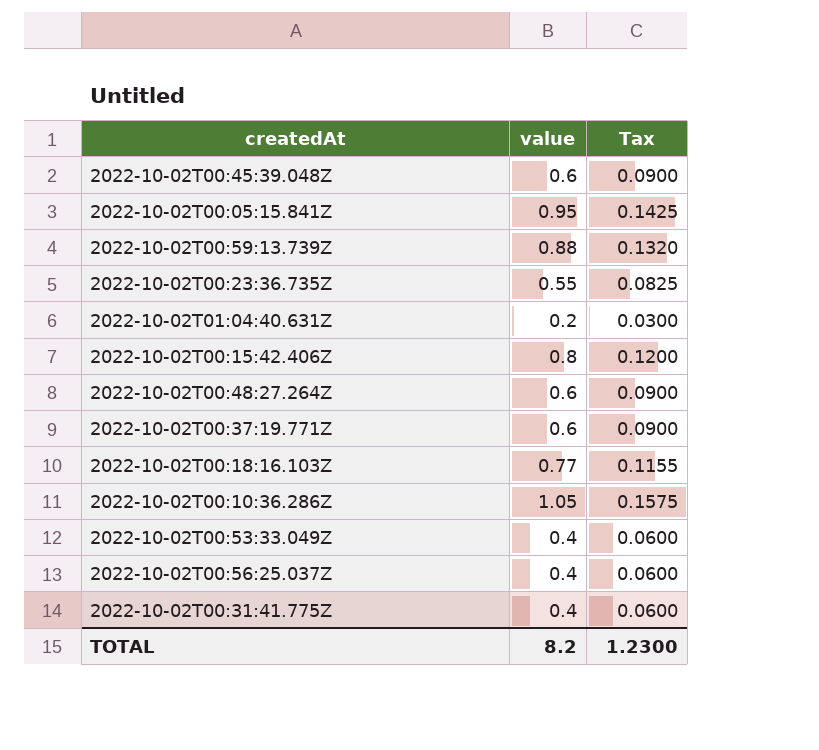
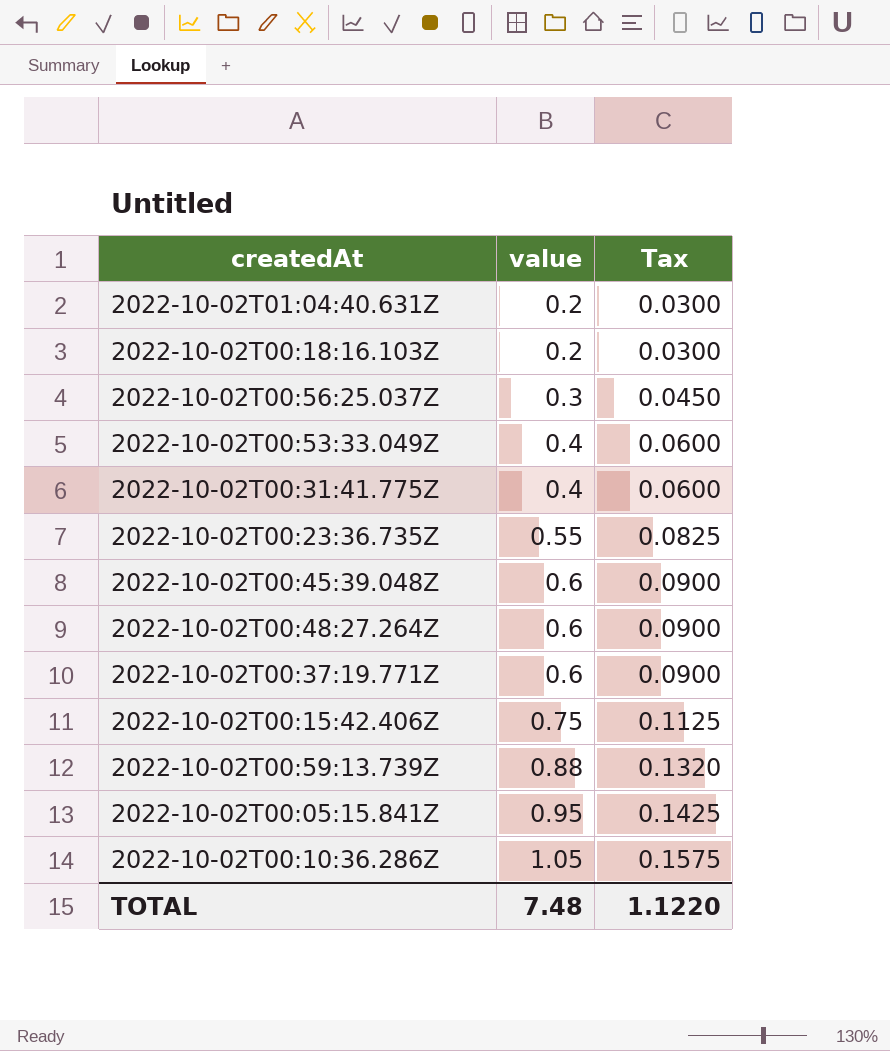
row order: none -> value ascending
2022-10-02T00:18:16.103Z | value: 0.77 -> 0.2
2022-10-02T00:18:16.103Z | Tax: 0.1155 -> 0.0300
2022-10-02T00:56:25.037Z | value: 0.4 -> 0.3
2022-10-02T00:56:25.037Z | Tax: 0.0600 -> 0.0450
2022-10-02T00:15:42.406Z | value: 0.8 -> 0.75
2022-10-02T00:15:42.406Z | Tax: 0.1200 -> 0.1125
TOTAL | value: 8.2 -> 7.48
TOTAL | Tax: 1.2300 -> 1.1220

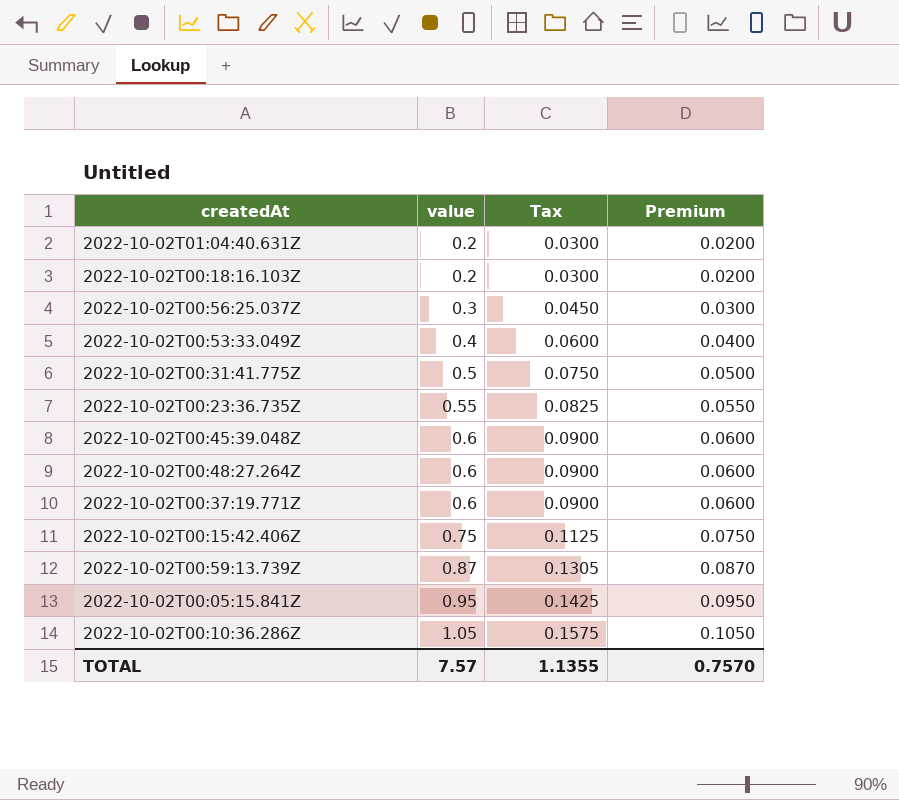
column Premium | formula: none -> [value] * 0.1
2022-10-02T00:31:41.775Z | value: 0.4 -> 0.5
2022-10-02T00:31:41.775Z | Tax: 0.0600 -> 0.0750
2022-10-02T00:59:13.739Z | value: 0.88 -> 0.87
2022-10-02T00:59:13.739Z | Tax: 0.1320 -> 0.1305
TOTAL | value: 7.48 -> 7.57
TOTAL | Tax: 1.1220 -> 1.1355

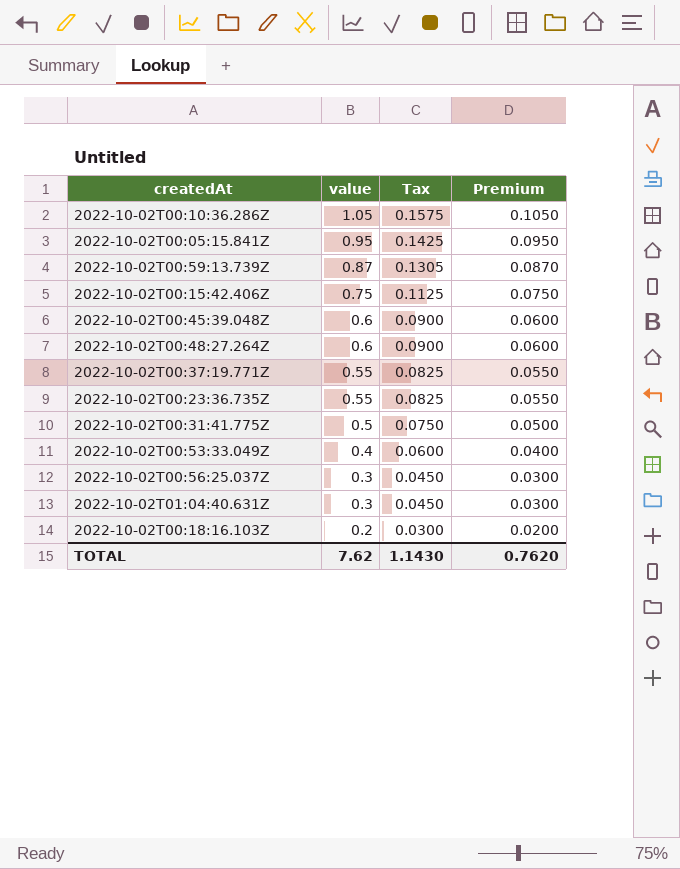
row order: value ascending -> value descending
2022-10-02T00:37:19.771Z | value: 0.6 -> 0.55
2022-10-02T00:37:19.771Z | Tax: 0.0900 -> 0.0825
2022-10-02T00:37:19.771Z | Premium: 0.0600 -> 0.0550
2022-10-02T01:04:40.631Z | value: 0.2 -> 0.3
2022-10-02T01:04:40.631Z | Tax: 0.0300 -> 0.0450
2022-10-02T01:04:40.631Z | Premium: 0.0200 -> 0.0300
TOTAL | value: 7.57 -> 7.62
TOTAL | Tax: 1.1355 -> 1.1430
TOTAL | Premium: 0.7570 -> 0.7620

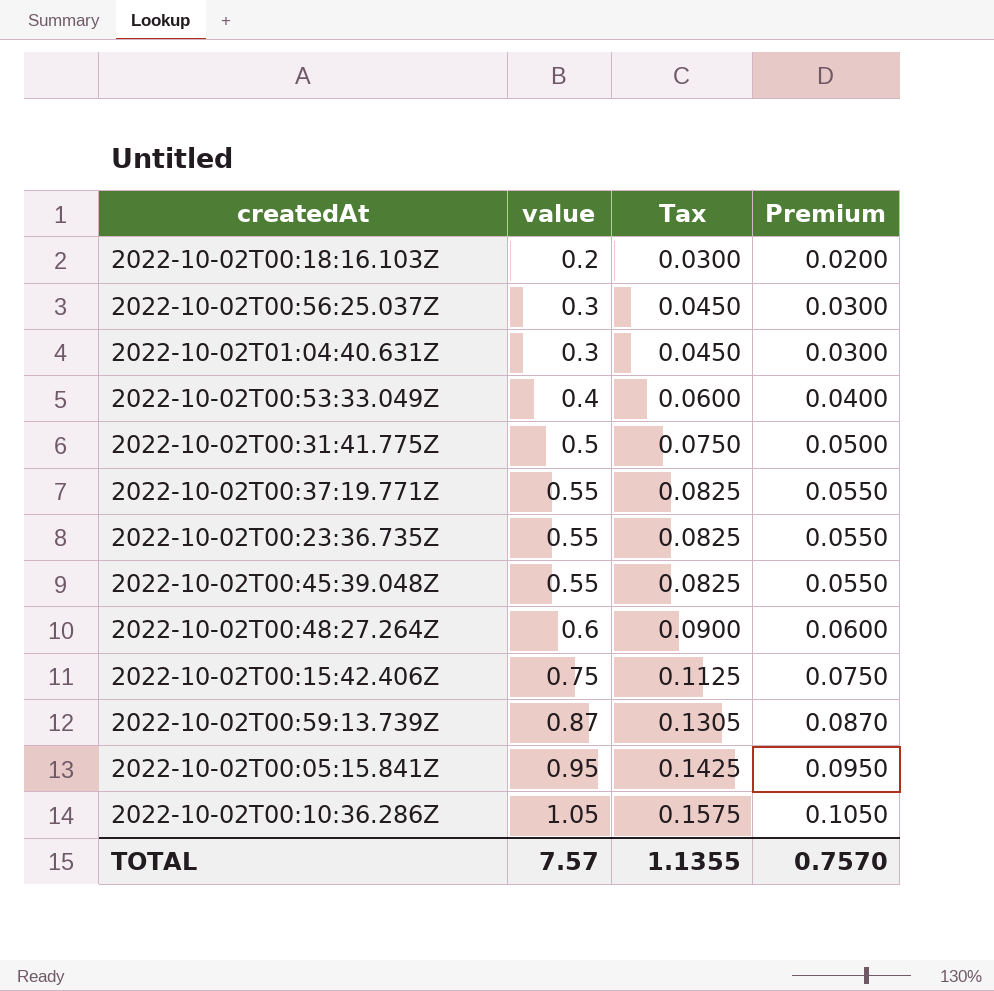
row order: value descending -> value ascending
2022-10-02T00:45:39.048Z | value: 0.6 -> 0.55
2022-10-02T00:45:39.048Z | Tax: 0.0900 -> 0.0825
2022-10-02T00:45:39.048Z | Premium: 0.0600 -> 0.0550
TOTAL | value: 7.62 -> 7.57
TOTAL | Tax: 1.1430 -> 1.1355
TOTAL | Premium: 0.7620 -> 0.7570

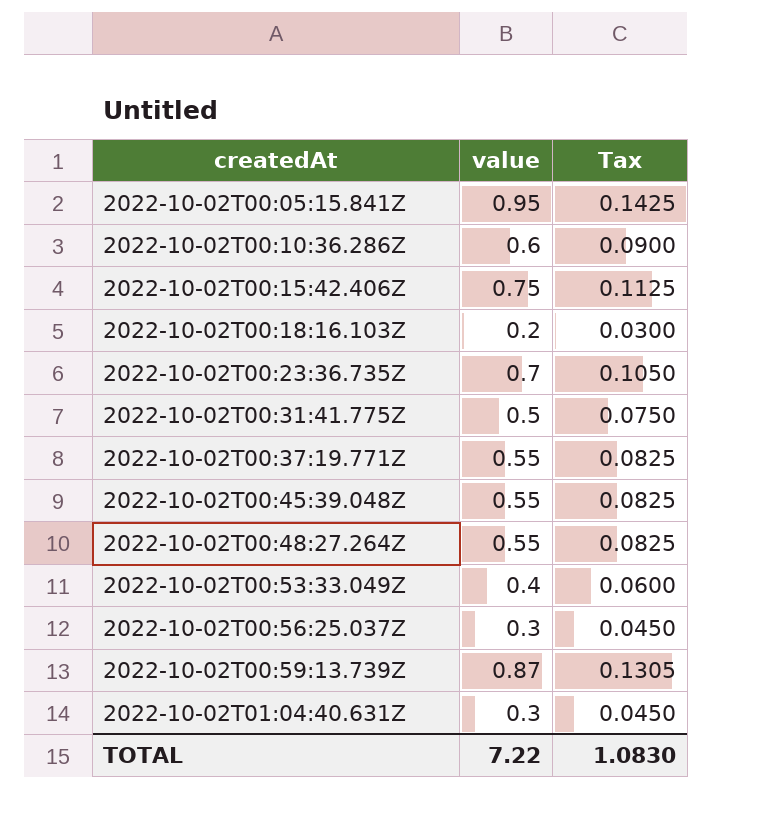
row order: value ascending -> createdAt ascending
column Premium | formula: [value] * 0.1 -> none
2022-10-02T00:10:36.286Z | value: 1.05 -> 0.6
2022-10-02T00:10:36.286Z | Tax: 0.1575 -> 0.0900
2022-10-02T00:23:36.735Z | value: 0.55 -> 0.7
2022-10-02T00:23:36.735Z | Tax: 0.0825 -> 0.1050
2022-10-02T00:48:27.264Z | value: 0.6 -> 0.55
2022-10-02T00:48:27.264Z | Tax: 0.0900 -> 0.0825
TOTAL | value: 7.57 -> 7.22
TOTAL | Tax: 1.1355 -> 1.0830

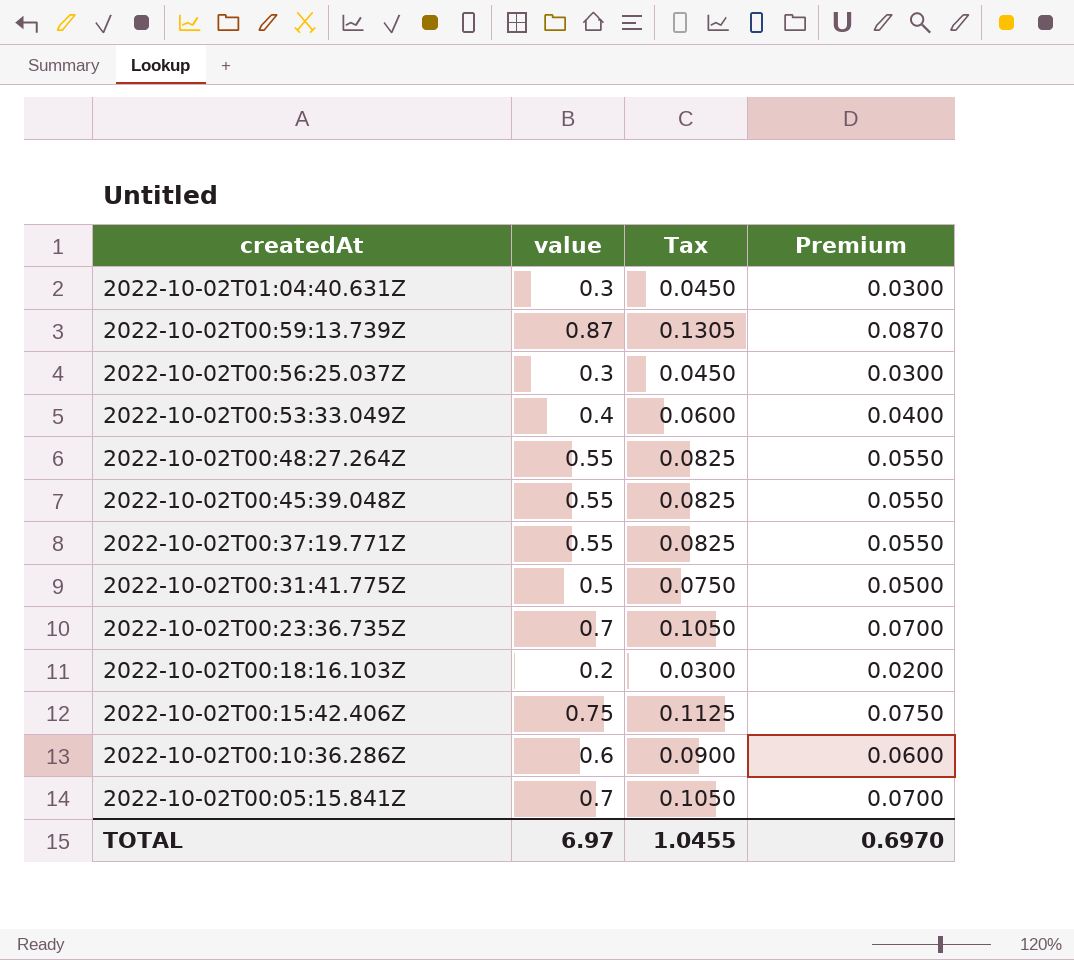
row order: createdAt ascending -> createdAt descending
column Premium | formula: none -> [value] * 0.1
2022-10-02T00:05:15.841Z | value: 0.95 -> 0.7
2022-10-02T00:05:15.841Z | Tax: 0.1425 -> 0.1050
TOTAL | value: 7.22 -> 6.97
TOTAL | Tax: 1.0830 -> 1.0455

